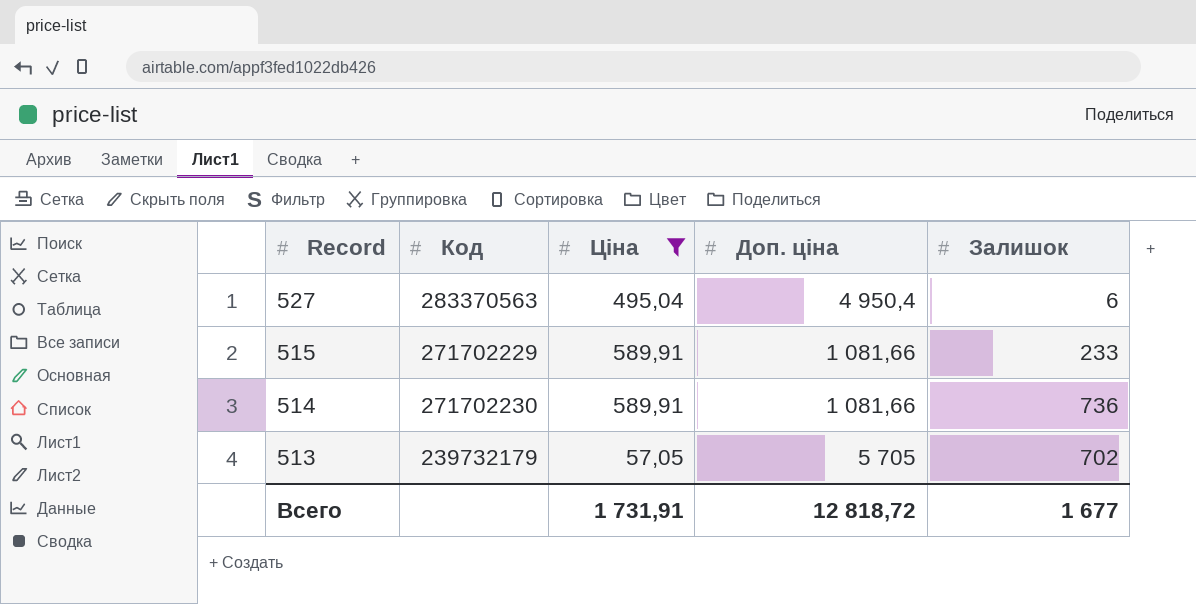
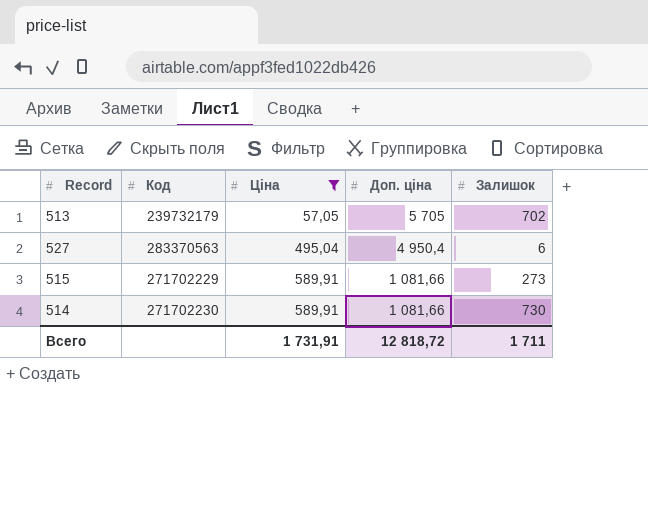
row order: Record descending -> Ціна ascending
515 | Залишок: 233 -> 273
514 | Залишок: 736 -> 730
Всего | Залишок: 1 677 -> 1 711

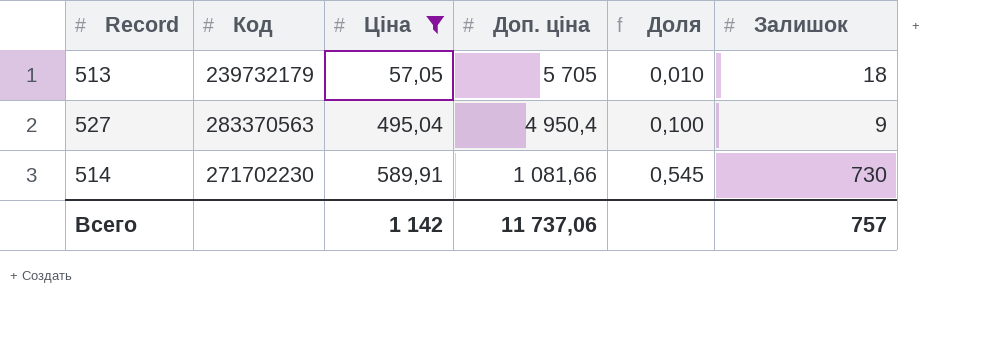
column Доля | formula: none -> [Ціна] / [Доп. ціна]
row 515: 271702229 | 589,91 | 1 081,66 | 273 -> none
513 | Залишок: 702 -> 18
527 | Залишок: 6 -> 9
Всего | Ціна: 1 731,91 -> 1 142
Всего | Доп. ціна: 12 818,72 -> 11 737,06
Всего | Залишок: 1 711 -> 757

